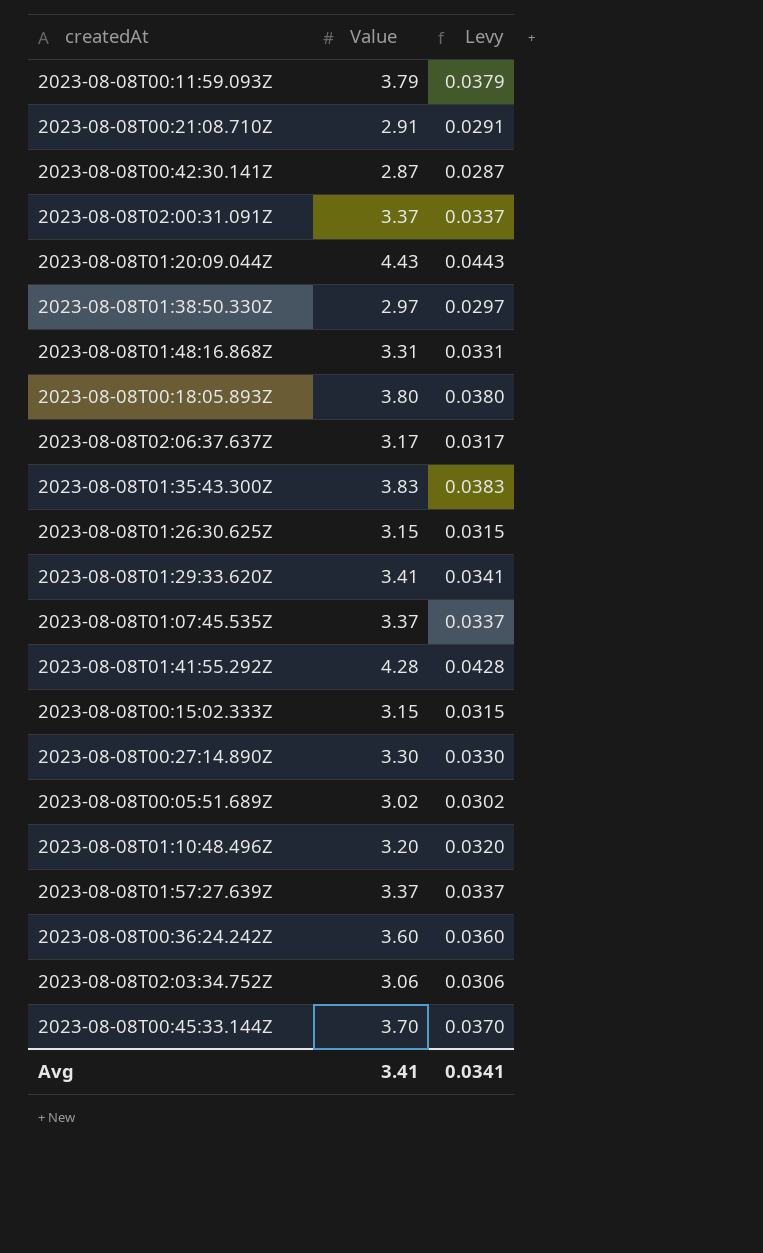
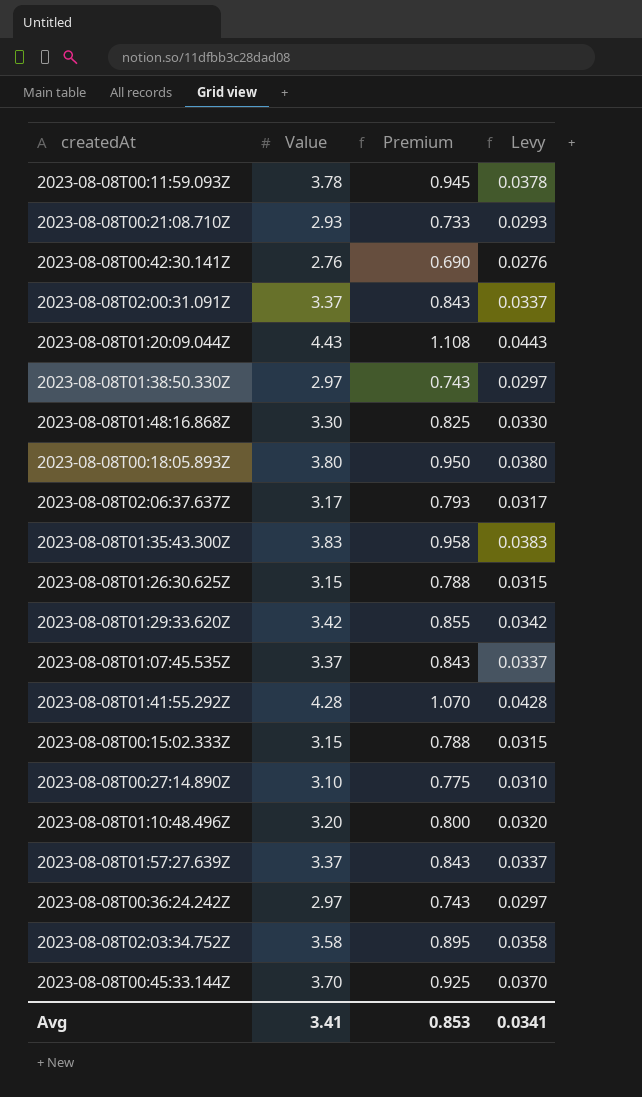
column Premium | formula: none -> [Value] * 0.25
row 2023-08-08T00:05:51.689Z: 3.02 | 0.0302 -> none
2023-08-08T00:11:59.093Z | Value: 3.79 -> 3.78
2023-08-08T00:11:59.093Z | Levy: 0.0379 -> 0.0378
2023-08-08T00:21:08.710Z | Value: 2.91 -> 2.93
2023-08-08T00:21:08.710Z | Levy: 0.0291 -> 0.0293
2023-08-08T00:42:30.141Z | Value: 2.87 -> 2.76
2023-08-08T00:42:30.141Z | Levy: 0.0287 -> 0.0276
2023-08-08T01:48:16.868Z | Value: 3.31 -> 3.30
2023-08-08T01:48:16.868Z | Levy: 0.0331 -> 0.0330
2023-08-08T01:29:33.620Z | Value: 3.41 -> 3.42
2023-08-08T01:29:33.620Z | Levy: 0.0341 -> 0.0342
2023-08-08T00:27:14.890Z | Value: 3.30 -> 3.10
2023-08-08T00:27:14.890Z | Levy: 0.0330 -> 0.0310
2023-08-08T00:36:24.242Z | Value: 3.60 -> 2.97
2023-08-08T00:36:24.242Z | Levy: 0.0360 -> 0.0297
2023-08-08T02:03:34.752Z | Value: 3.06 -> 3.58
2023-08-08T02:03:34.752Z | Levy: 0.0306 -> 0.0358

